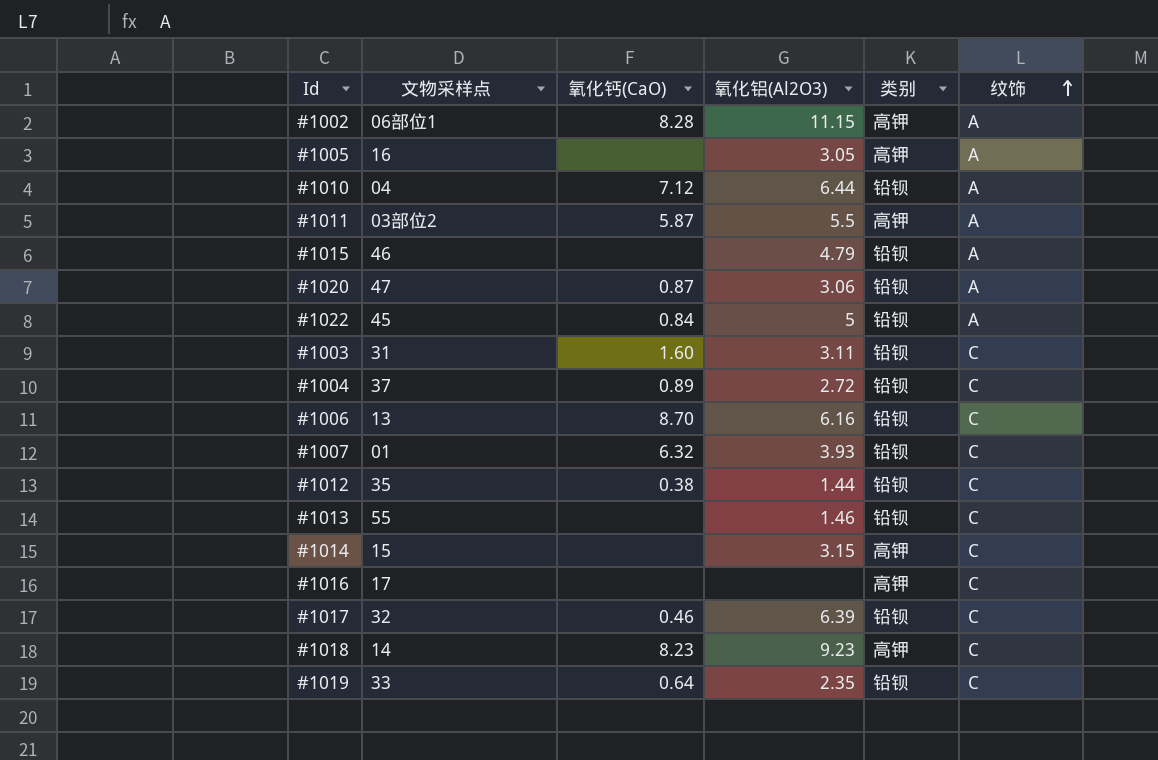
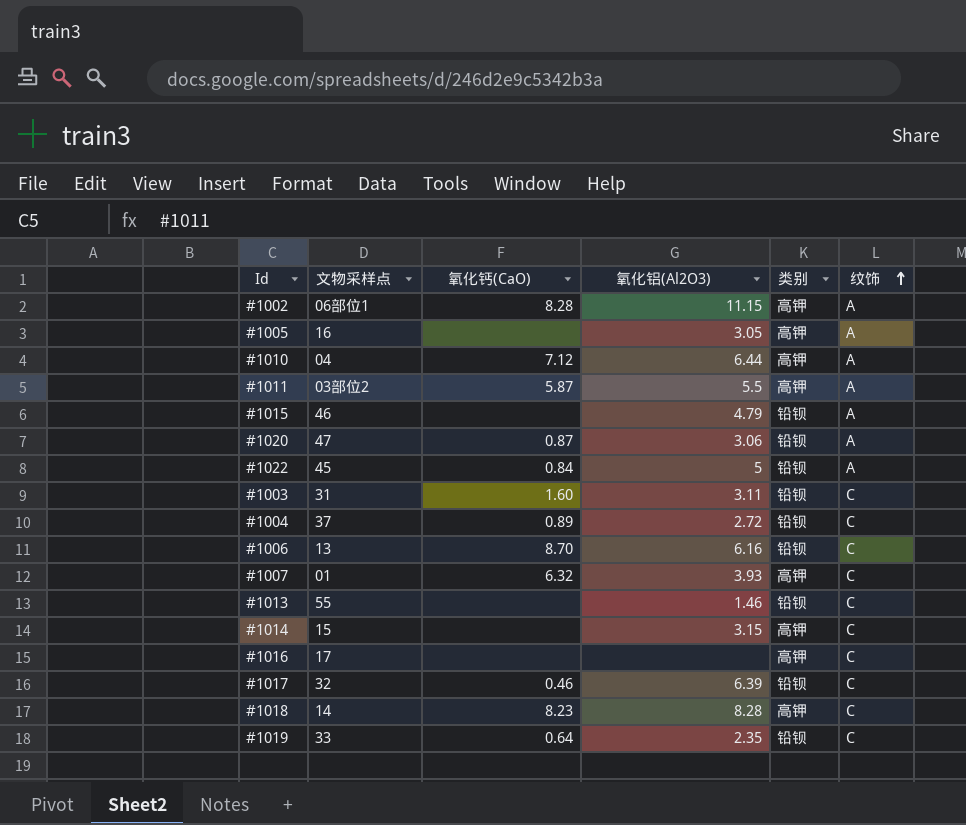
row #1012: 35 | 0.38 | 1.44 | 铅钡 | C -> none
#1010 | 类别: 铅钡 -> 高钾
#1007 | 类别: 铅钡 -> 高钾
#1018 | 氧化铝(Al2O3): 9.23 -> 8.28

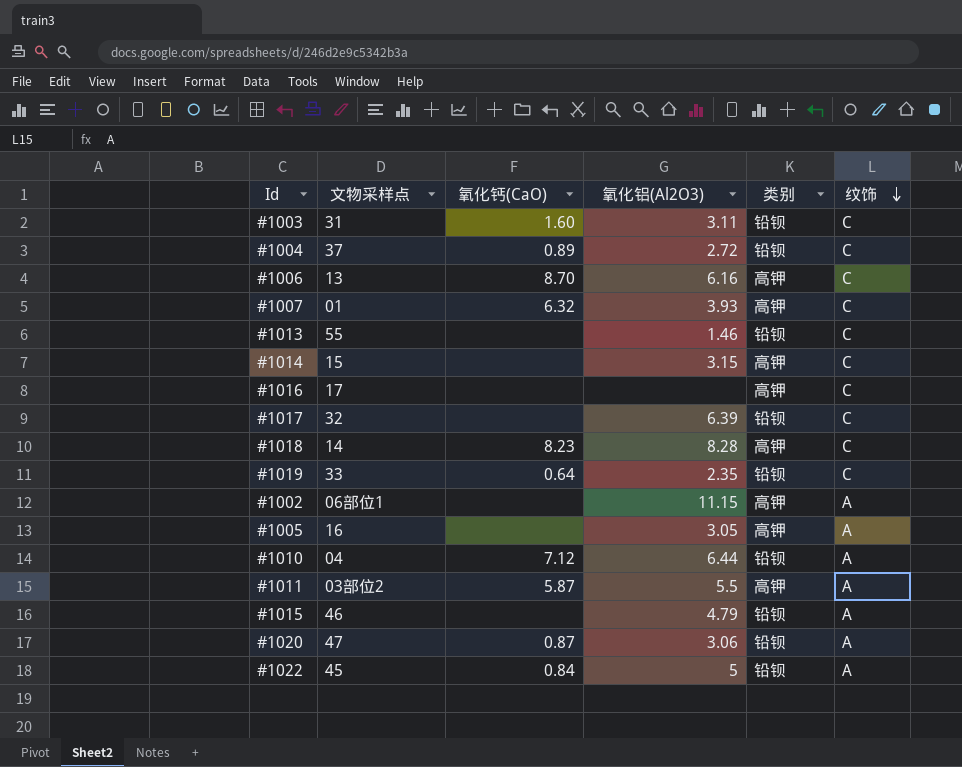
row order: 纹饰 ascending -> 纹饰 descending
#1006 | 类别: 铅钡 -> 高钾
#1017 | 氧化钙(CaO): 0.46 -> none
#1002 | 氧化钙(CaO): 8.28 -> none
#1010 | 类别: 高钾 -> 铅钡

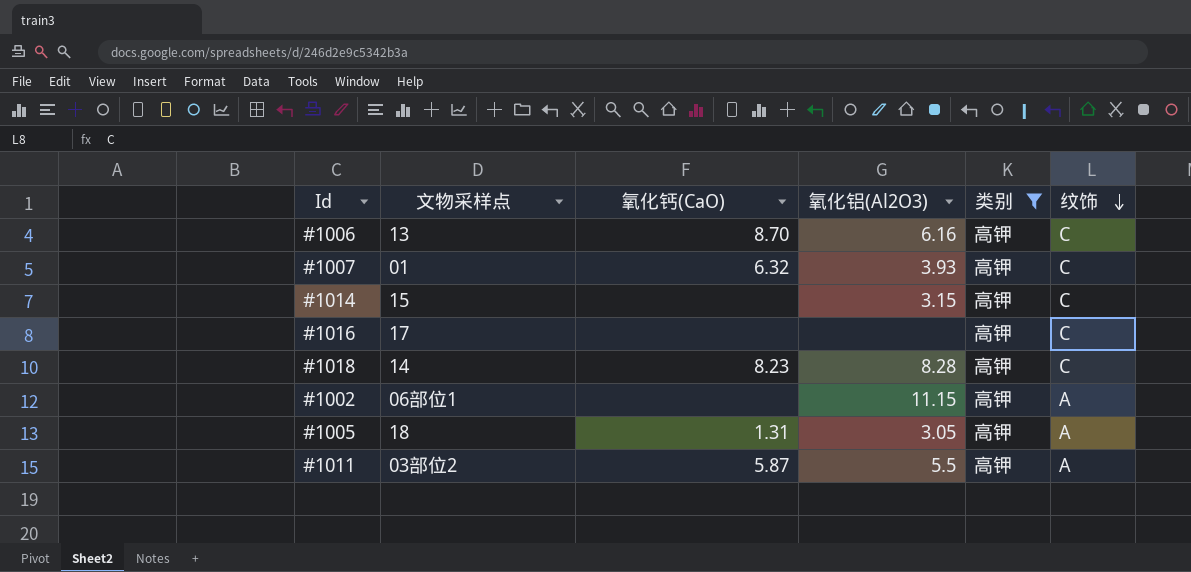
filter: none -> 类别 = 高钾
#1005 | 文物采样点: 16 -> 18
#1005 | 氧化钙(CaO): none -> 1.31

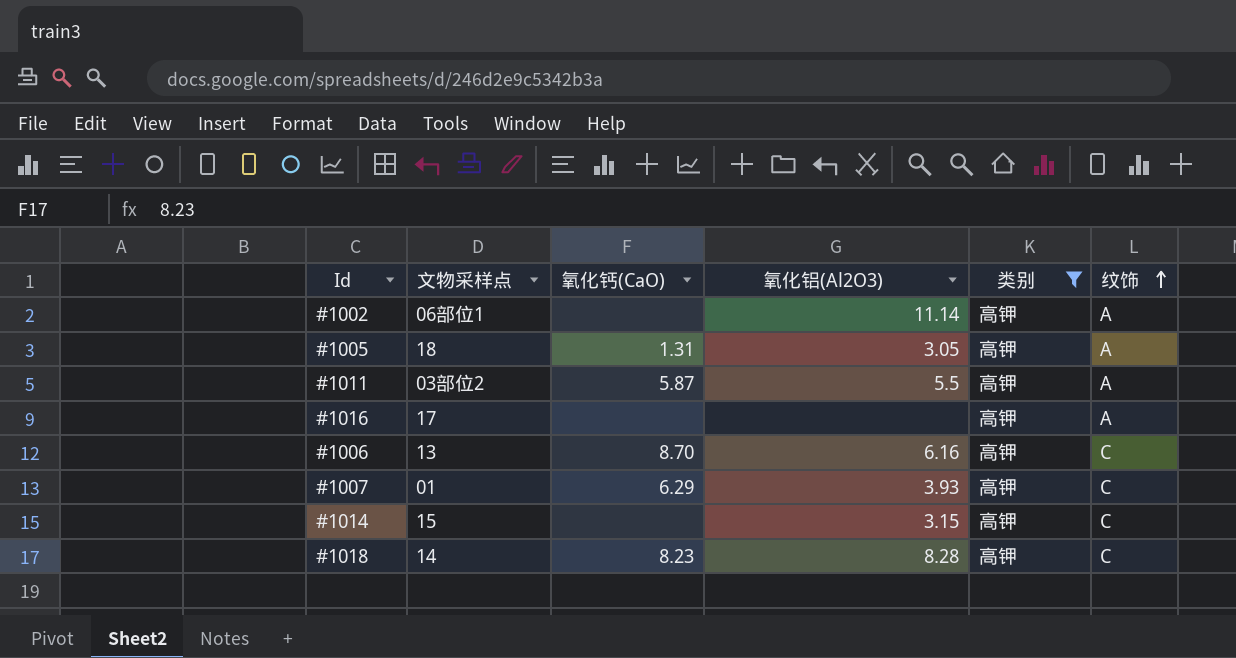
row order: 纹饰 descending -> 纹饰 ascending
#1002 | 氧化铝(Al2O3): 11.15 -> 11.14
#1016 | 纹饰: C -> A
#1007 | 氧化钙(CaO): 6.32 -> 6.29

